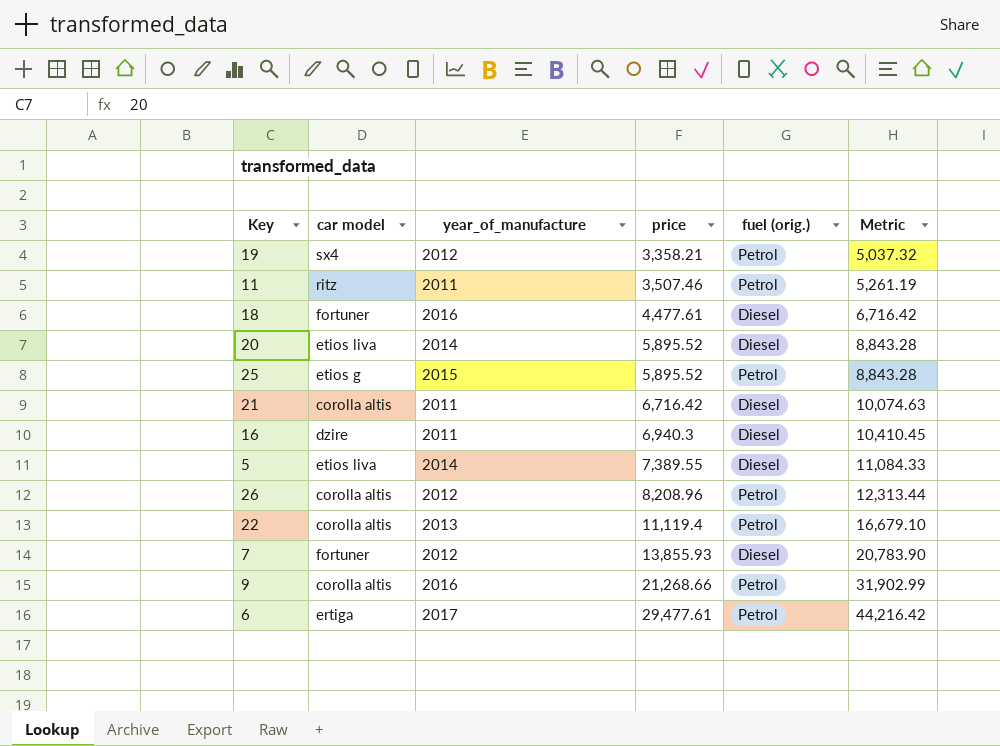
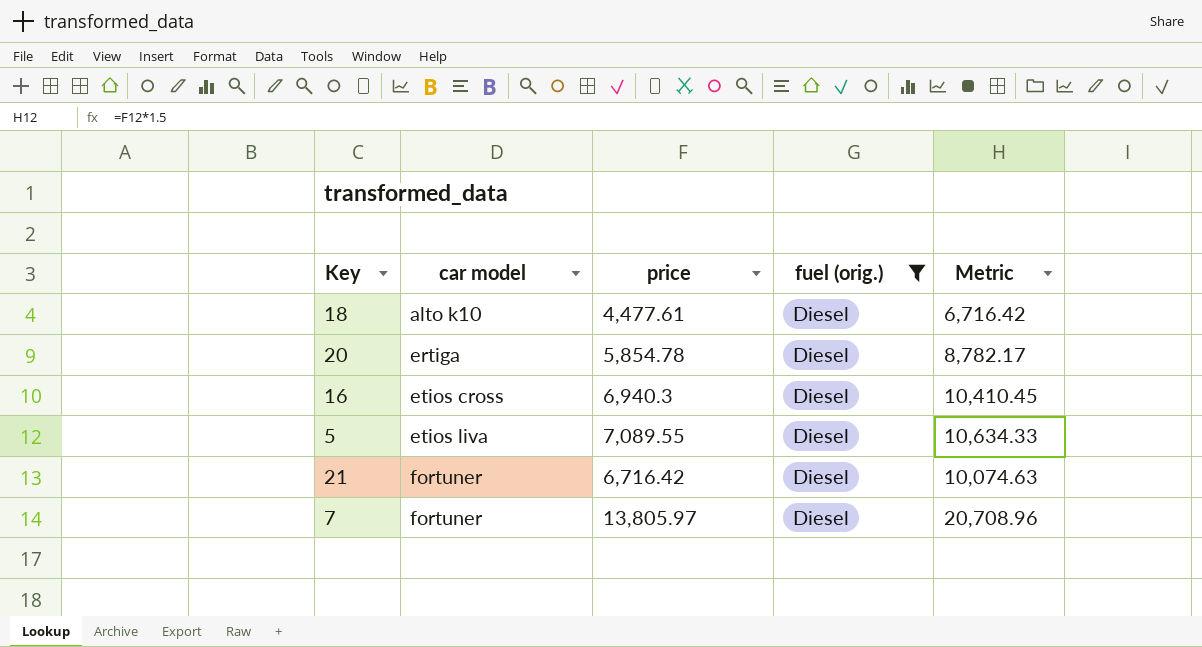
filter: none -> fuel (orig.) = Diesel
row order: price ascending -> car model ascending
column year_of_manufacture | position: 3 -> none
18 | car model: fortuner -> alto k10
20 | car model: etios liva -> ertiga
20 | price: 5,895.52 -> 5,854.78
20 | Metric: 8,843.28 -> 8,782.17
16 | car model: dzire -> etios cross
5 | price: 7,389.55 -> 7,089.55
5 | Metric: 11,084.33 -> 10,634.33
21 | car model: corolla altis -> fortuner
7 | price: 13,855.93 -> 13,805.97
7 | Metric: 20,783.90 -> 20,708.96

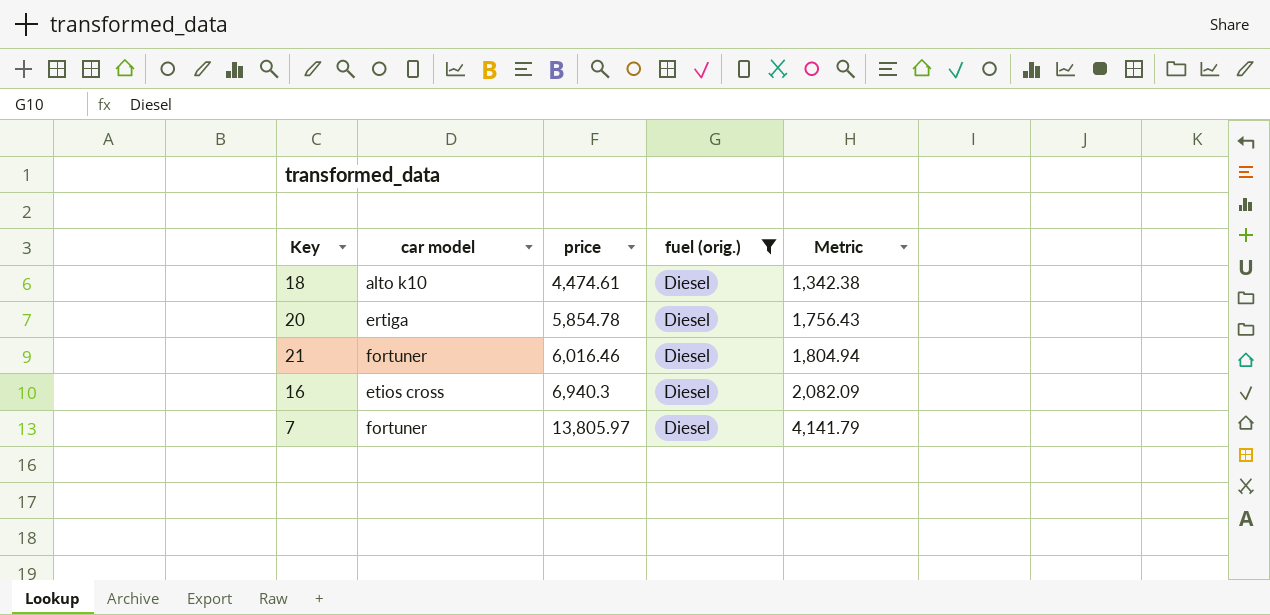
row order: car model ascending -> price ascending
column Metric | formula: [price] * 1.5 -> [price] * 0.3
row 5: etios liva | 7,089.55 | Diesel | 10,634.33 -> none
18 | price: 4,477.61 -> 4,474.61
21 | price: 6,716.42 -> 6,016.46

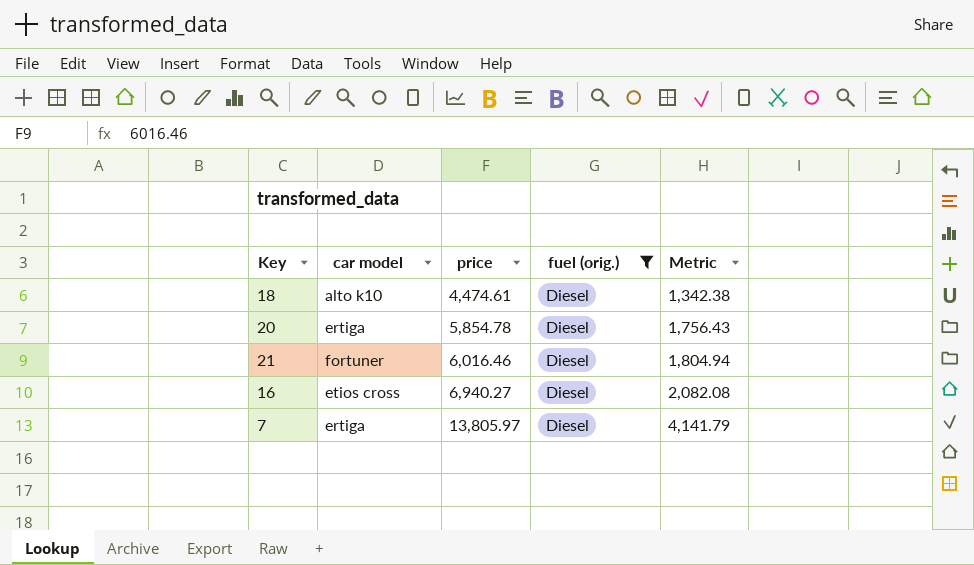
16 | price: 6,940.3 -> 6,940.27
16 | Metric: 2,082.09 -> 2,082.08
7 | car model: fortuner -> ertiga

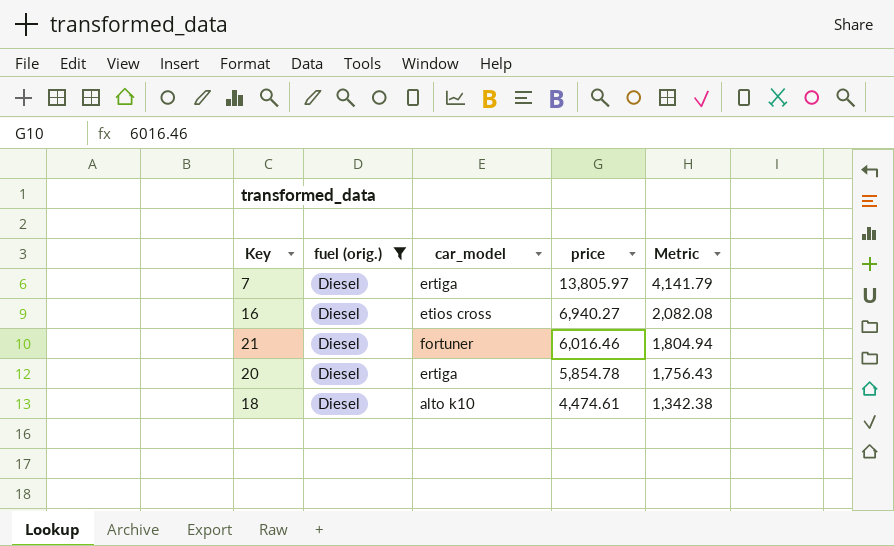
row order: price ascending -> price descending
column fuel (orig.) | position: 4 -> 2
column name: car model -> car_model

